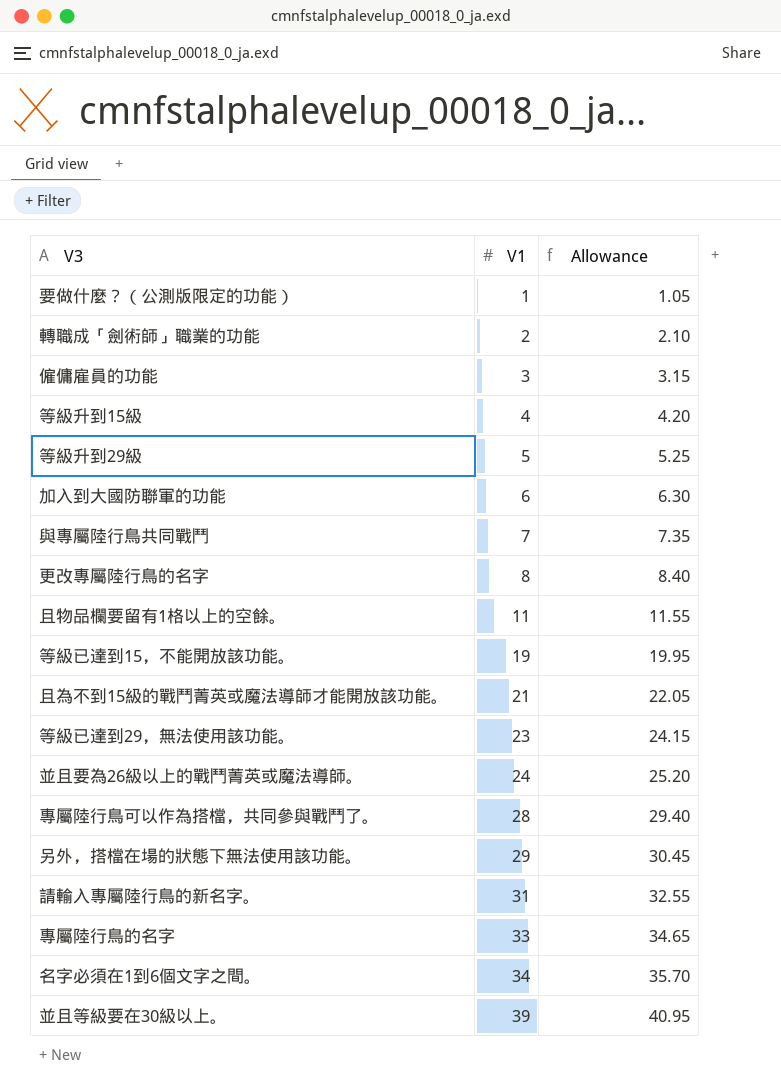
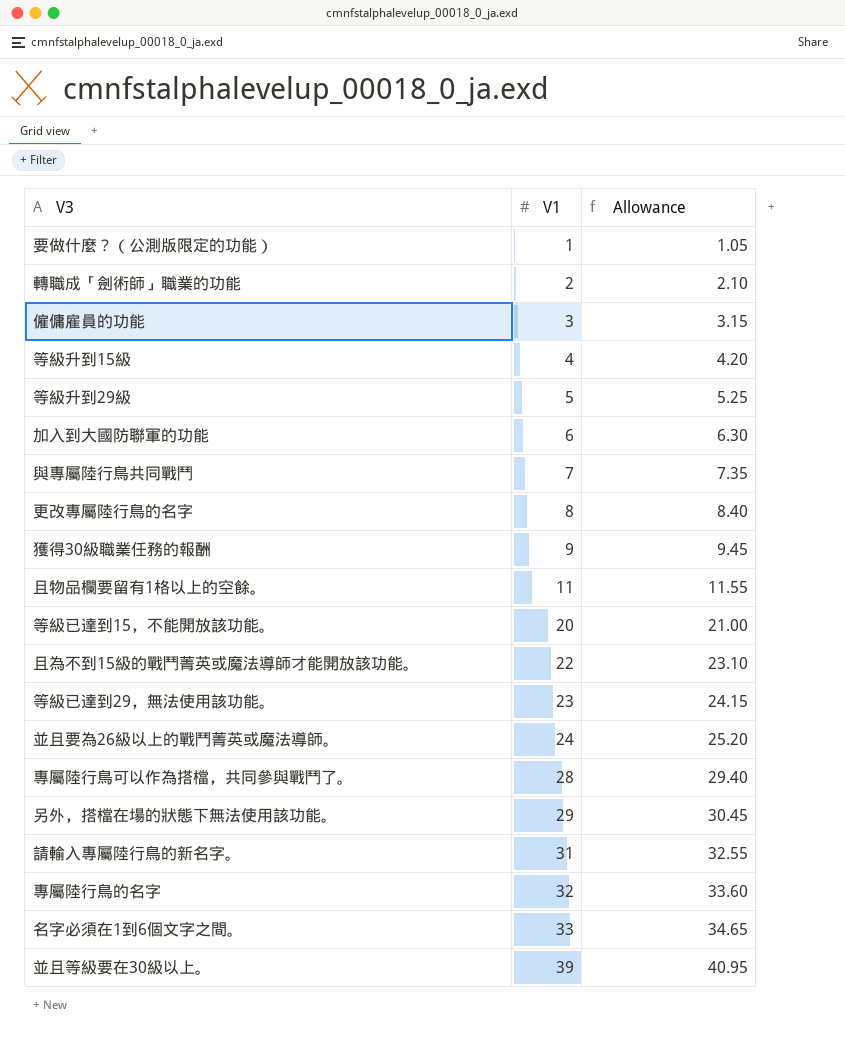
row 獲得30級職業任務的報酬: none -> 9 | 9.45
等級已達到15，不能開放該功能。 | V1: 19 -> 20
等級已達到15，不能開放該功能。 | Allowance: 19.95 -> 21.00
且為不到15級的戰鬥菁英或魔法導師才能開放該功能。 | V1: 21 -> 22
且為不到15級的戰鬥菁英或魔法導師才能開放該功能。 | Allowance: 22.05 -> 23.10
專屬陸行鳥的名字 | V1: 33 -> 32
專屬陸行鳥的名字 | Allowance: 34.65 -> 33.60
名字必須在1到6個文字之間。 | V1: 34 -> 33
名字必須在1到6個文字之間。 | Allowance: 35.70 -> 34.65

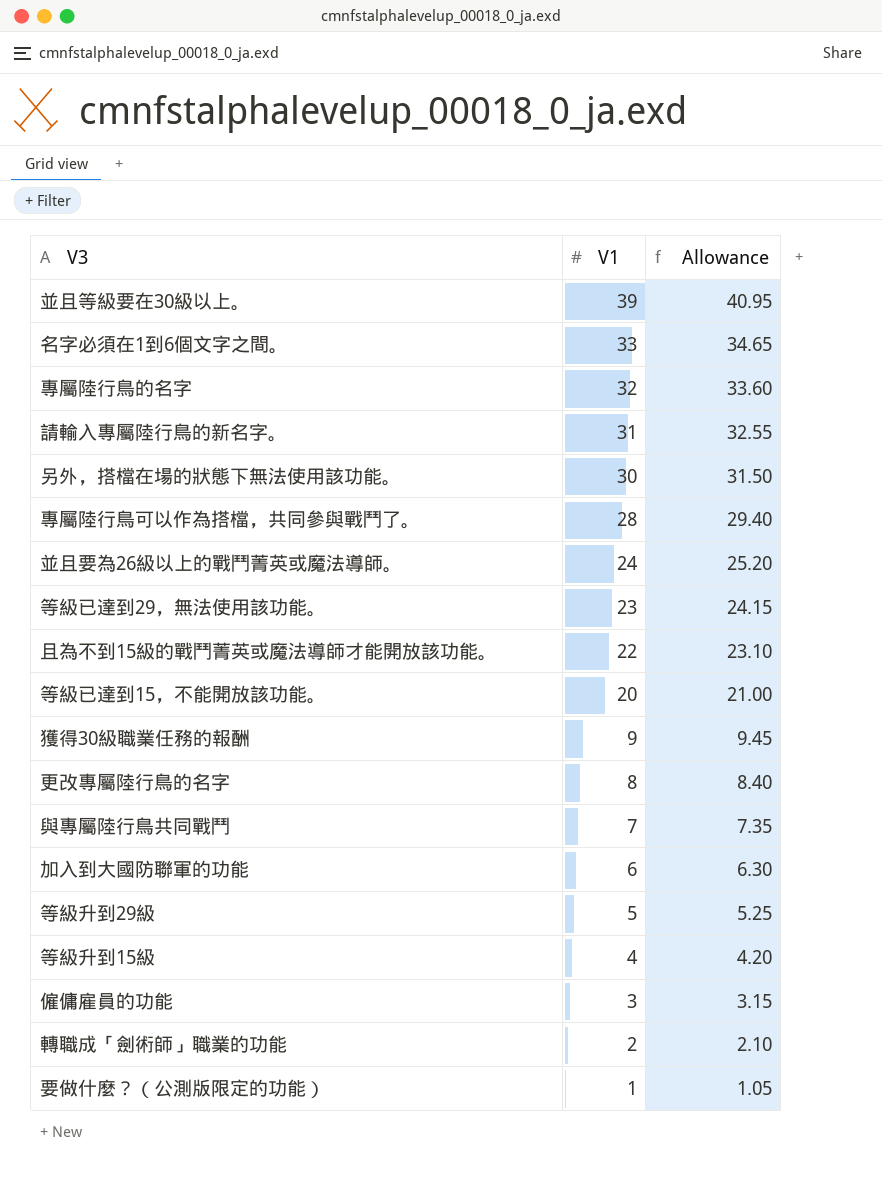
row order: V1 ascending -> V1 descending
row 且物品欄要留有1格以上的空餘。: 11 | 11.55 -> none
另外，搭檔在場的狀態下無法使用該功能。 | V1: 29 -> 30
另外，搭檔在場的狀態下無法使用該功能。 | Allowance: 30.45 -> 31.50

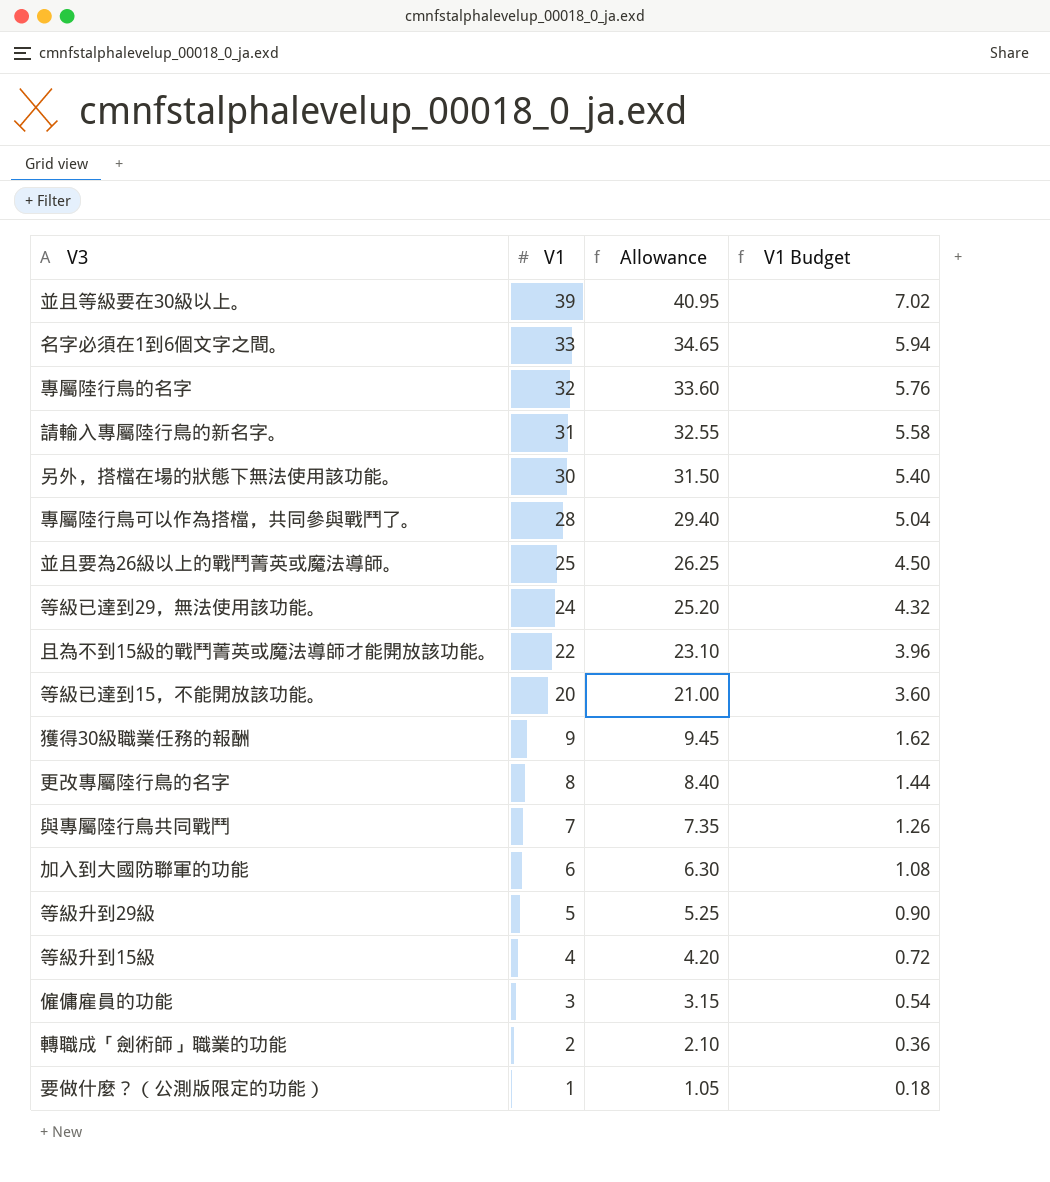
column V1 Budget | formula: none -> [V1] * 0.18
並且要為26級以上的戰鬥菁英或魔法導師。 | V1: 24 -> 25
並且要為26級以上的戰鬥菁英或魔法導師。 | Allowance: 25.20 -> 26.25
等級已達到29，無法使用該功能。 | V1: 23 -> 24
等級已達到29，無法使用該功能。 | Allowance: 24.15 -> 25.20

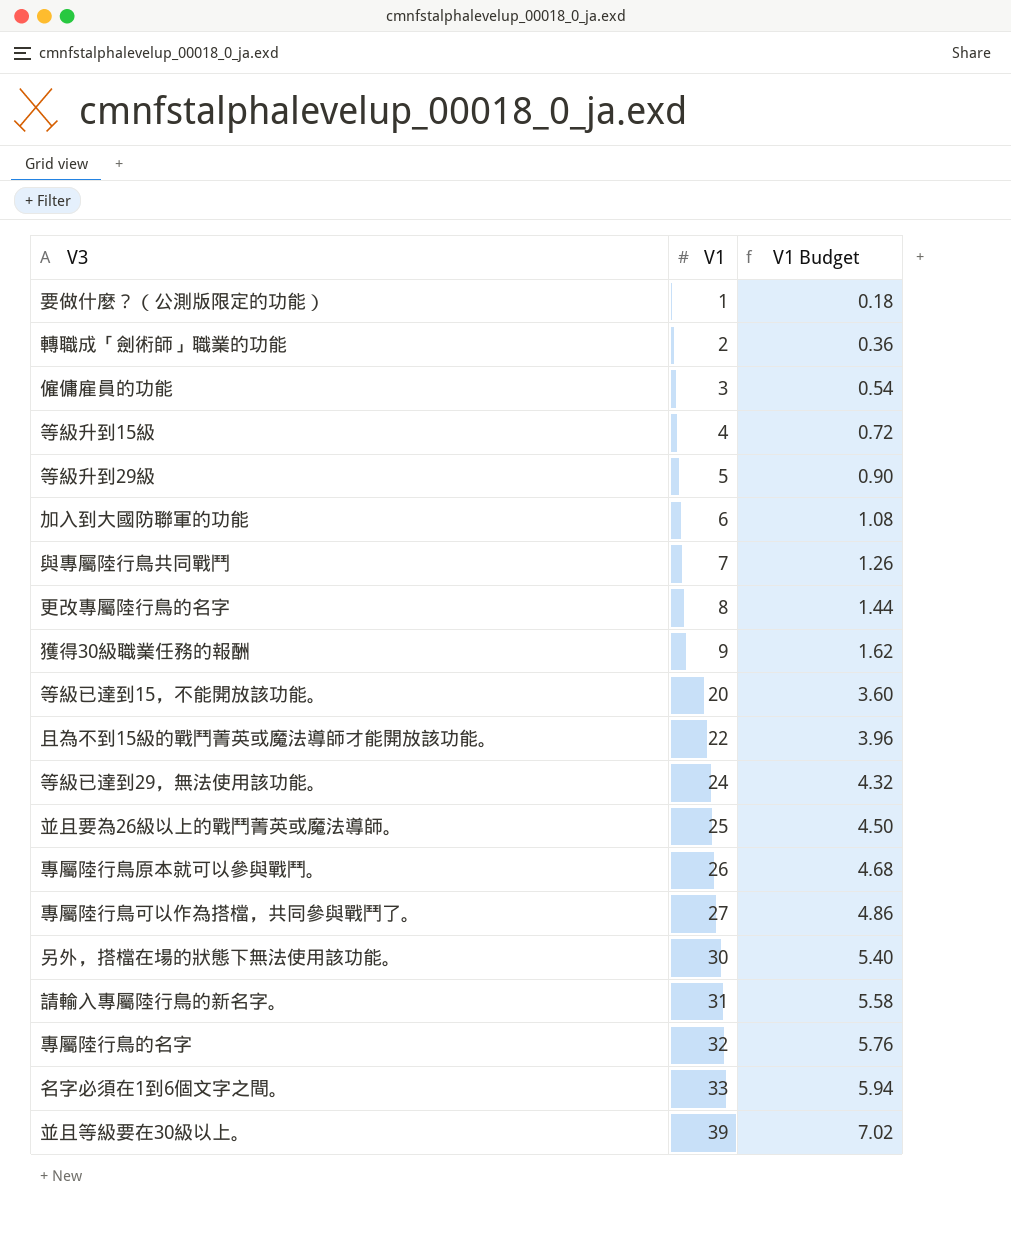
row order: V1 descending -> V1 ascending
column Allowance | formula: [V1] * 1.05 -> none
row 專屬陸行鳥原本就可以參與戰鬥。: none -> 26 | 4.68
專屬陸行鳥可以作為搭檔，共同參與戰鬥了。 | V1: 28 -> 27
專屬陸行鳥可以作為搭檔，共同參與戰鬥了。 | V1 Budget: 5.04 -> 4.86

